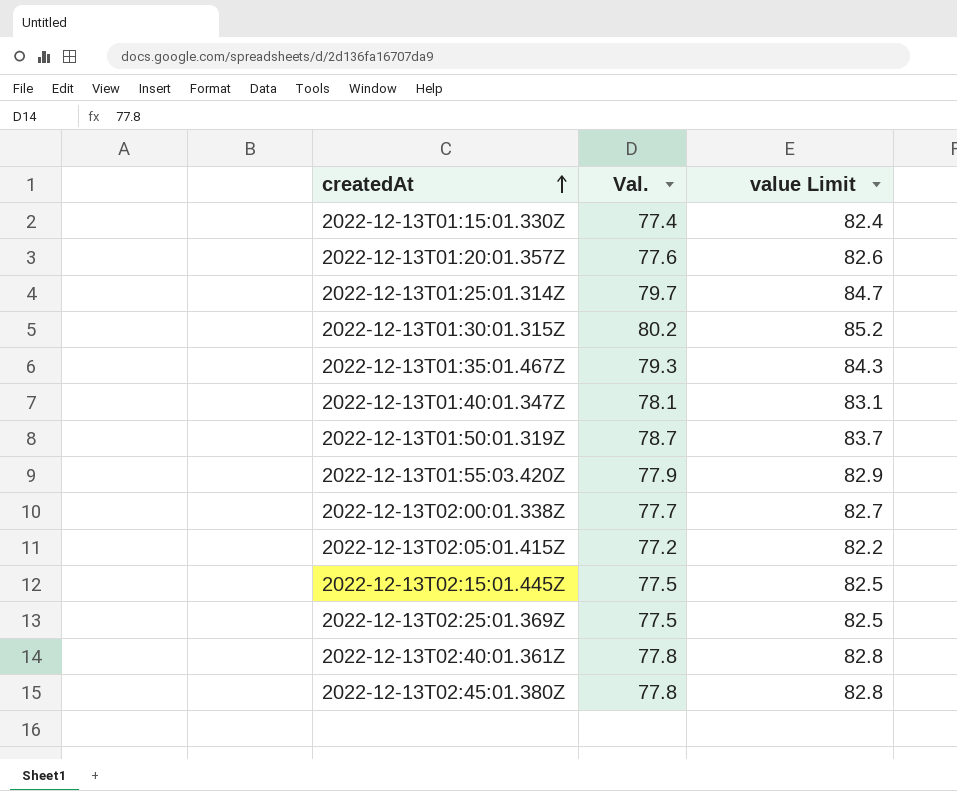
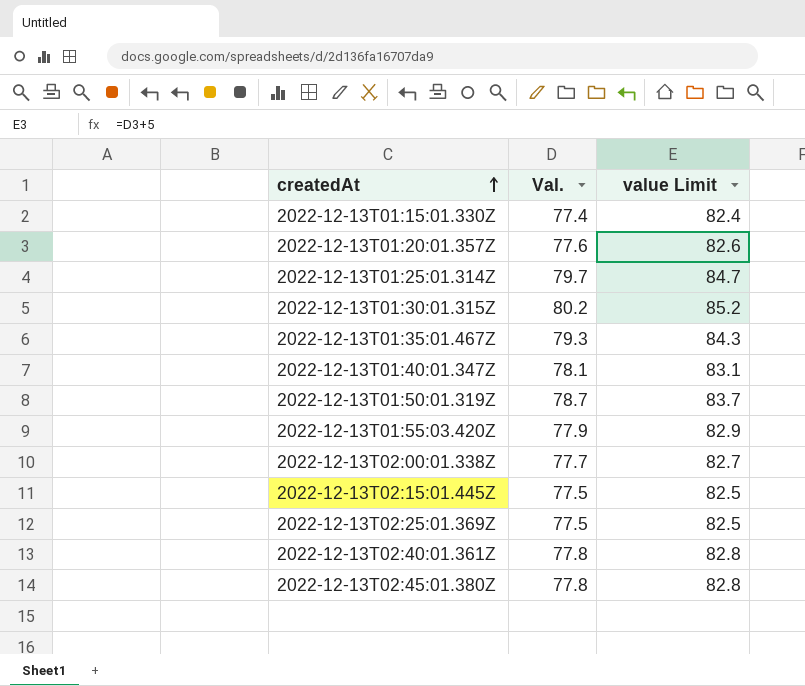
row 2022-12-13T02:05:01.415Z: 77.2 | 82.2 -> none

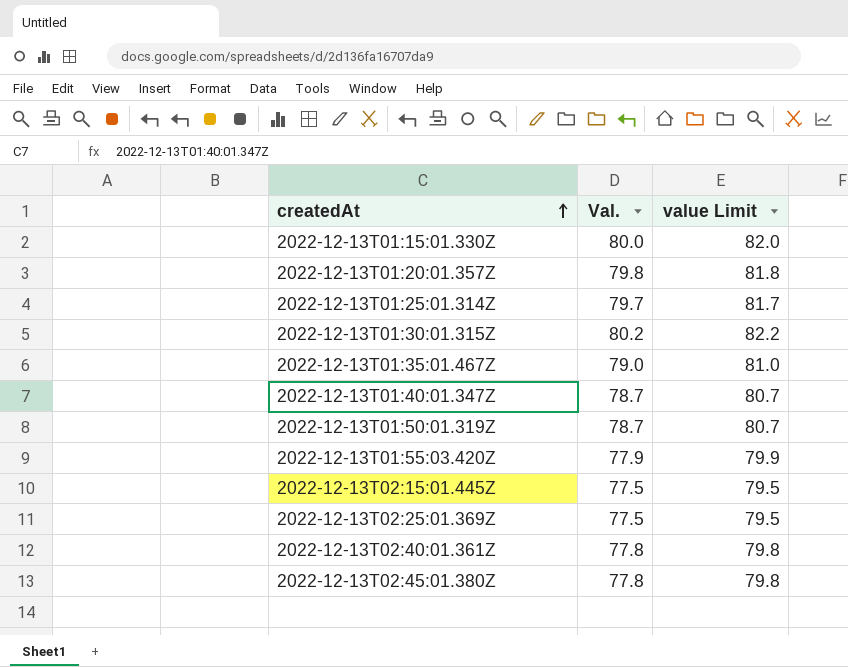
column value Limit | formula: [Val.] + 5 -> [Val.] + 2
row 2022-12-13T02:00:01.338Z: 77.7 | 82.7 -> none
2022-12-13T01:15:01.330Z | Val.: 77.4 -> 80.0
2022-12-13T01:20:01.357Z | Val.: 77.6 -> 79.8
2022-12-13T01:35:01.467Z | Val.: 79.3 -> 79.0
2022-12-13T01:40:01.347Z | Val.: 78.1 -> 78.7

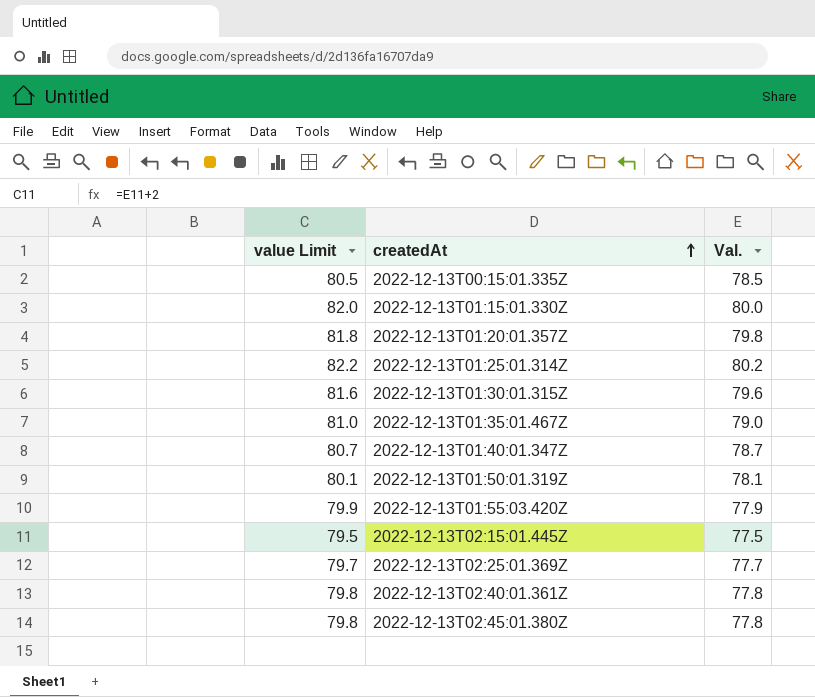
column value Limit | position: 3 -> 1
row 2022-12-13T00:15:01.335Z: none -> 80.5 | 78.5
2022-12-13T01:25:01.314Z | value Limit: 81.7 -> 82.2
2022-12-13T01:25:01.314Z | Val.: 79.7 -> 80.2
2022-12-13T01:30:01.315Z | value Limit: 82.2 -> 81.6
2022-12-13T01:30:01.315Z | Val.: 80.2 -> 79.6
2022-12-13T01:50:01.319Z | value Limit: 80.7 -> 80.1
2022-12-13T01:50:01.319Z | Val.: 78.7 -> 78.1
2022-12-13T02:25:01.369Z | value Limit: 79.5 -> 79.7
2022-12-13T02:25:01.369Z | Val.: 77.5 -> 77.7

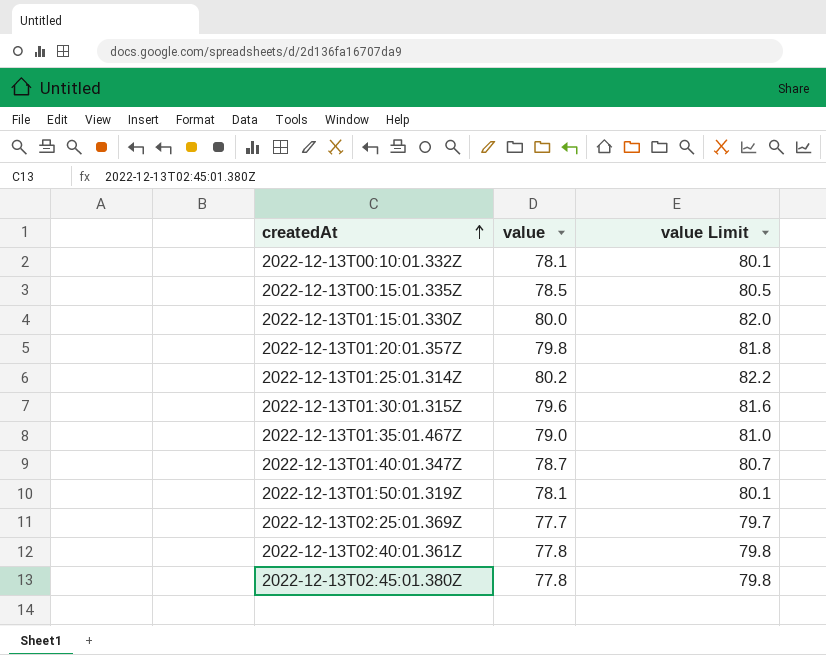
column name: Val. -> value
column value Limit | position: 1 -> 3
row 2022-12-13T01:55:03.420Z: 79.9 | 77.9 -> none
row 2022-12-13T02:15:01.445Z: 79.5 | 77.5 -> none
row 2022-12-13T00:10:01.332Z: none -> 78.1 | 80.1

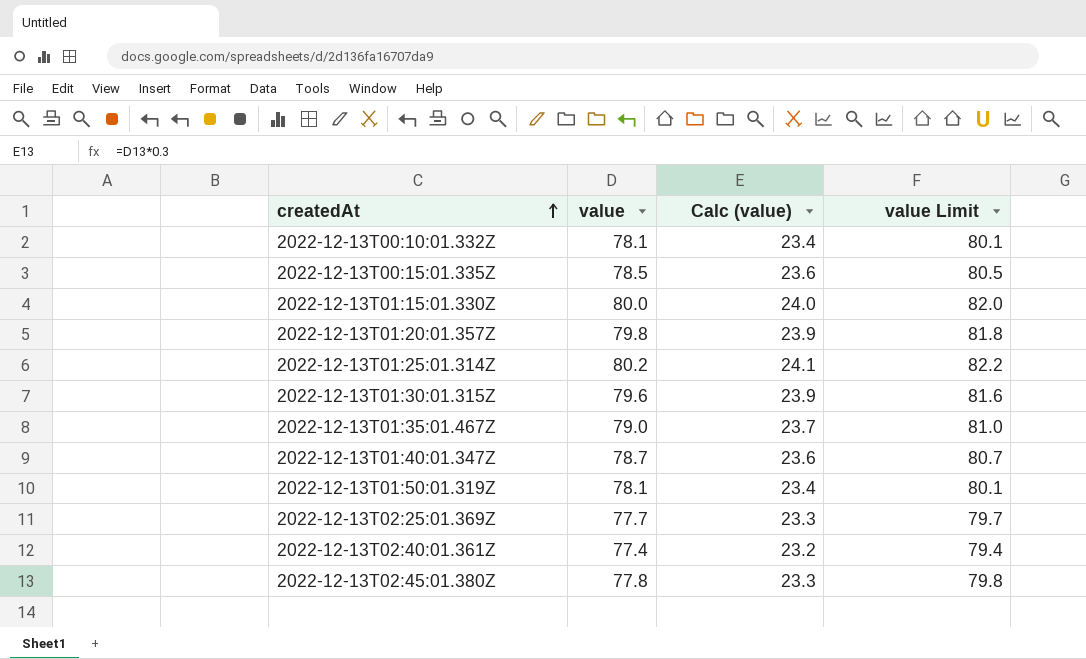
column Calc (value) | formula: none -> [value] * 0.3
2022-12-13T02:40:01.361Z | value: 77.8 -> 77.4
2022-12-13T02:40:01.361Z | value Limit: 79.8 -> 79.4

